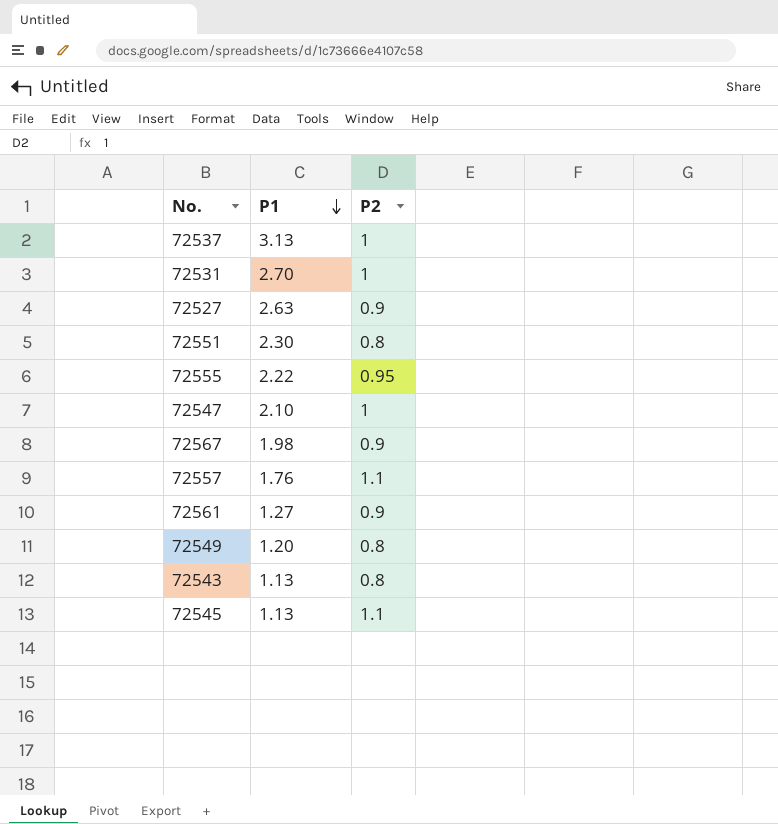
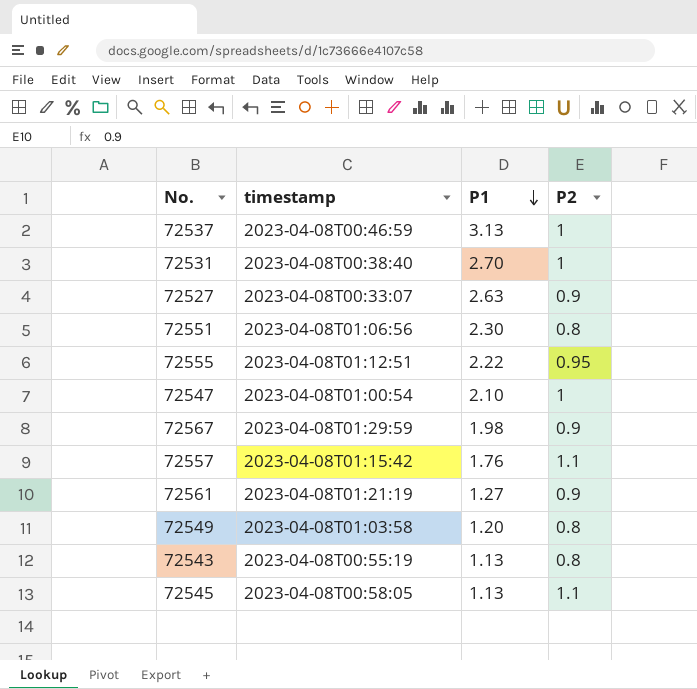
column timestamp | position: none -> 2

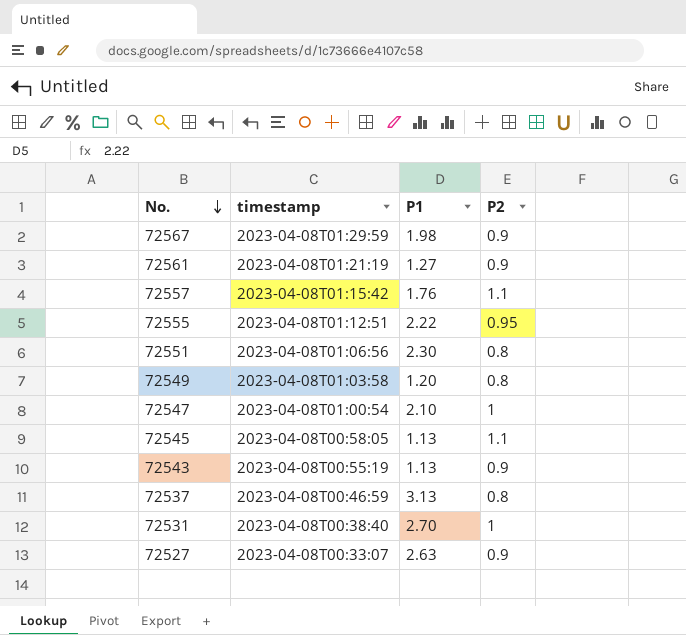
row order: P1 descending -> No. descending
72543 | P2: 0.8 -> 0.9
72537 | P2: 1 -> 0.8

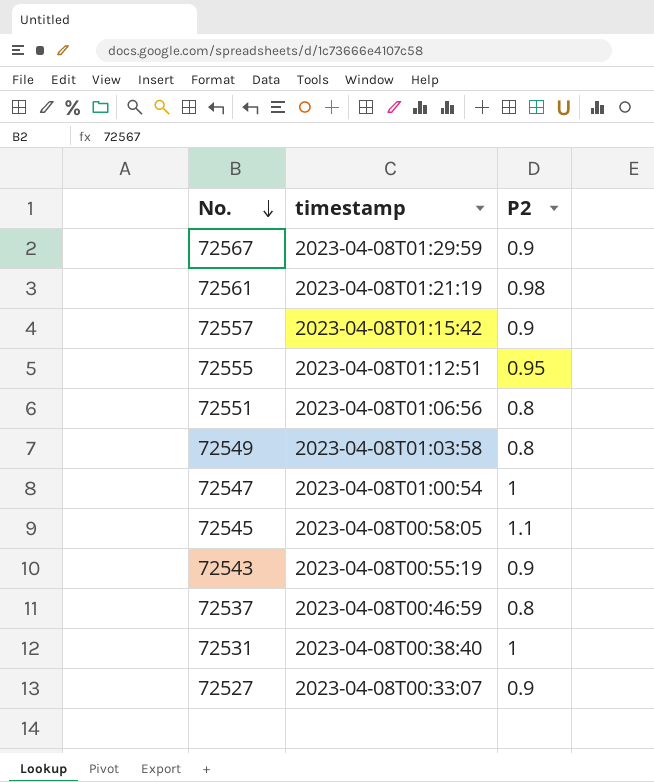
column P1 | position: 3 -> none
72561 | P2: 0.9 -> 0.98
72557 | P2: 1.1 -> 0.9

